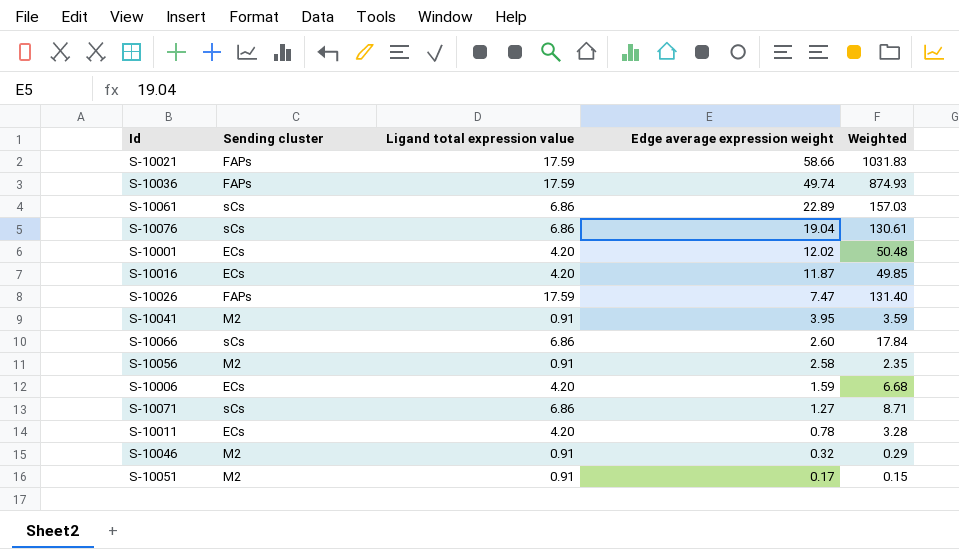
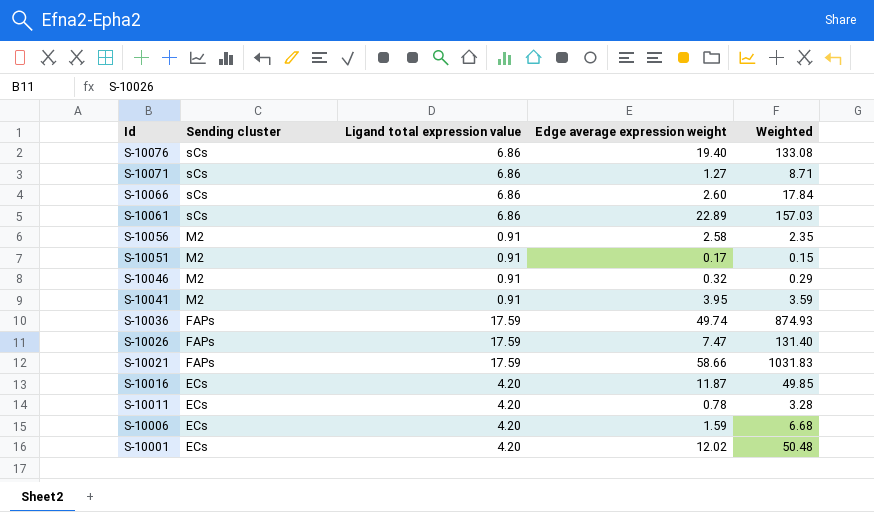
row order: Edge average expression weight descending -> Id descending
S-10076 | Edge average expression weight: 19.04 -> 19.40
S-10076 | Weighted: 130.61 -> 133.08

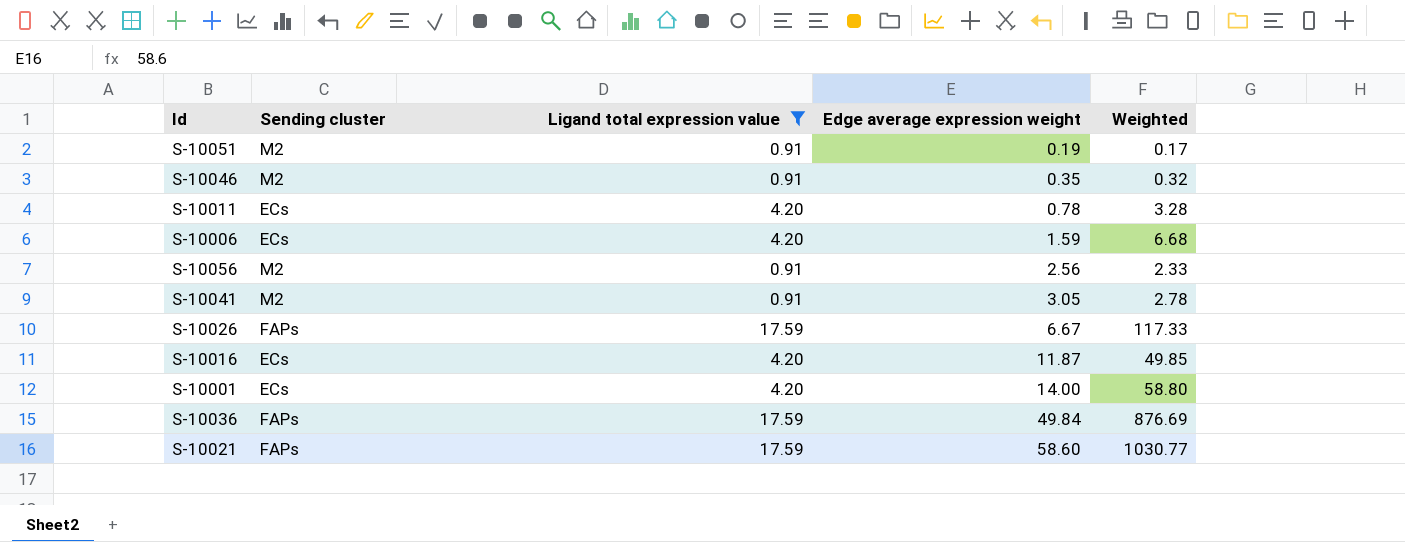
filter: none -> Ligand total expression value != 6.86
row order: Id descending -> Edge average expression weight ascending
S-10051 | Edge average expression weight: 0.17 -> 0.19
S-10051 | Weighted: 0.15 -> 0.17
S-10046 | Edge average expression weight: 0.32 -> 0.35
S-10046 | Weighted: 0.29 -> 0.32
S-10056 | Edge average expression weight: 2.58 -> 2.56
S-10056 | Weighted: 2.35 -> 2.33
S-10041 | Edge average expression weight: 3.95 -> 3.05
S-10041 | Weighted: 3.59 -> 2.78
S-10026 | Edge average expression weight: 7.47 -> 6.67
S-10026 | Weighted: 131.40 -> 117.33
S-10001 | Edge average expression weight: 12.02 -> 14.00
S-10001 | Weighted: 50.48 -> 58.80
S-10036 | Edge average expression weight: 49.74 -> 49.84
S-10036 | Weighted: 874.93 -> 876.69
S-10021 | Edge average expression weight: 58.66 -> 58.60
S-10021 | Weighted: 1031.83 -> 1030.77

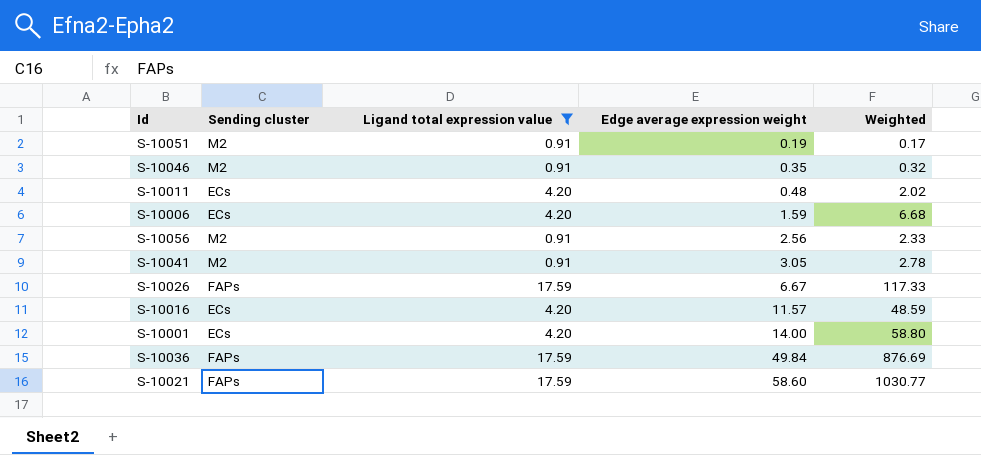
S-10011 | Edge average expression weight: 0.78 -> 0.48
S-10011 | Weighted: 3.28 -> 2.02
S-10016 | Edge average expression weight: 11.87 -> 11.57
S-10016 | Weighted: 49.85 -> 48.59

